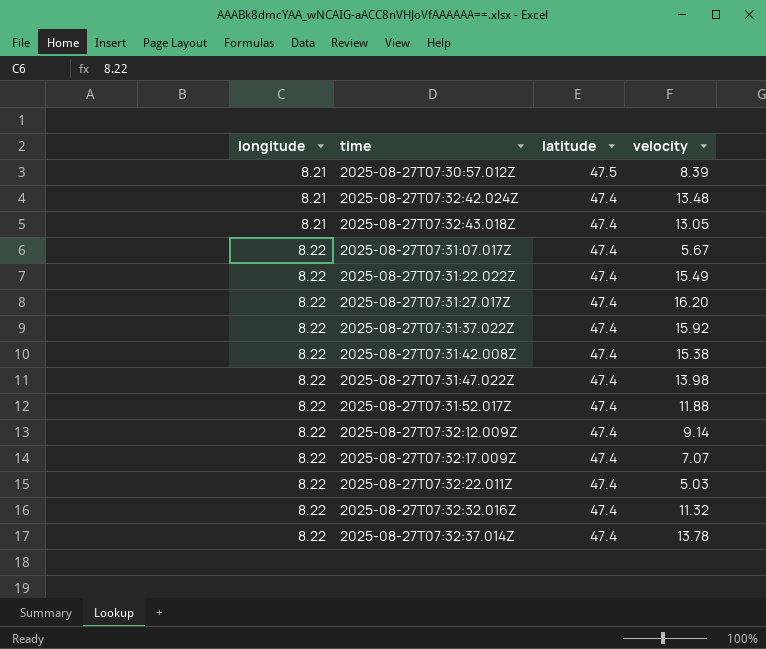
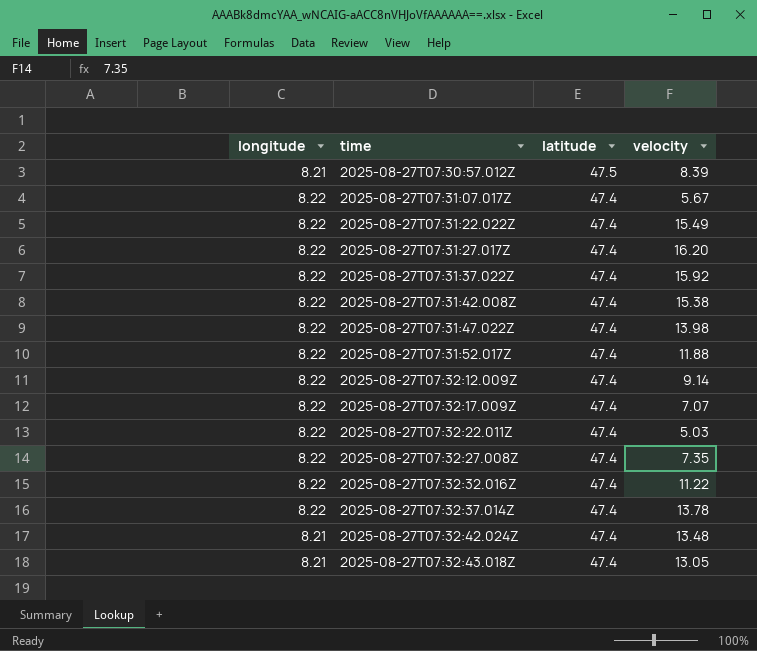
row order: longitude ascending -> time ascending
row 2025-08-27T07:32:27.008Z: none -> 8.22 | 47.4 | 7.35
2025-08-27T07:32:32.016Z | velocity: 11.32 -> 11.22

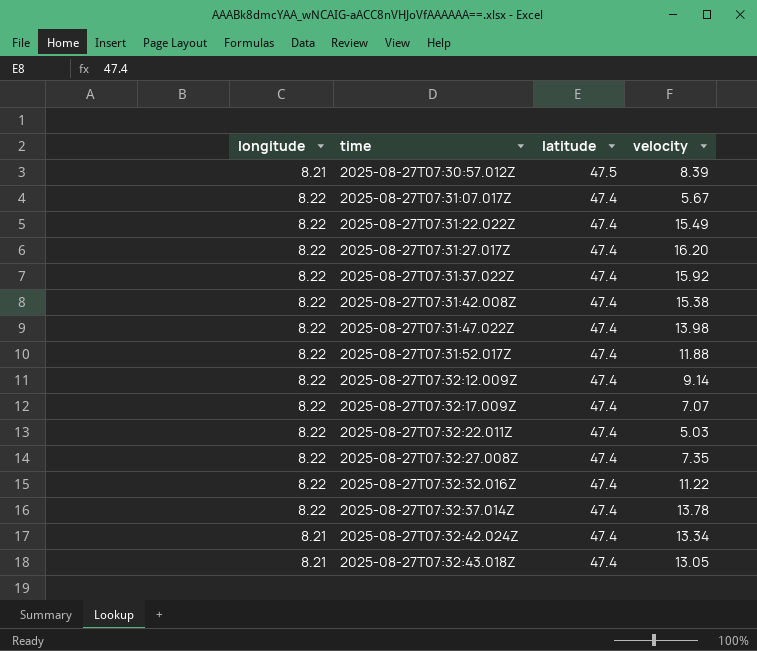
2025-08-27T07:32:42.024Z | velocity: 13.48 -> 13.34

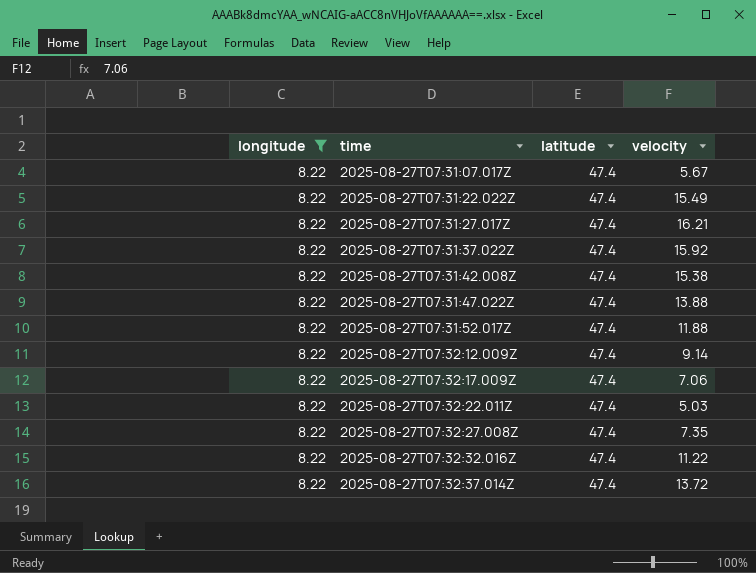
filter: none -> longitude = 8.22
2025-08-27T07:31:27.017Z | velocity: 16.20 -> 16.21
2025-08-27T07:31:47.022Z | velocity: 13.98 -> 13.88
2025-08-27T07:32:17.009Z | velocity: 7.07 -> 7.06
2025-08-27T07:32:37.014Z | velocity: 13.78 -> 13.72

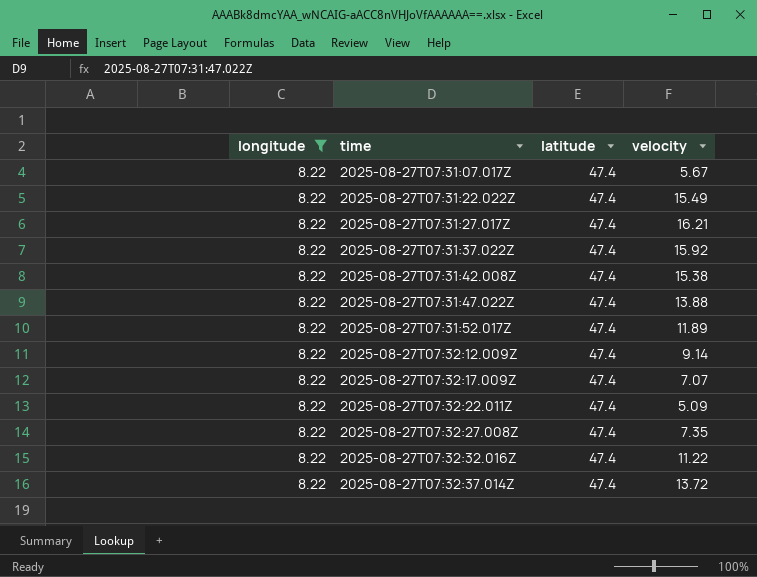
2025-08-27T07:31:52.017Z | velocity: 11.88 -> 11.89
2025-08-27T07:32:17.009Z | velocity: 7.06 -> 7.07
2025-08-27T07:32:22.011Z | velocity: 5.03 -> 5.09

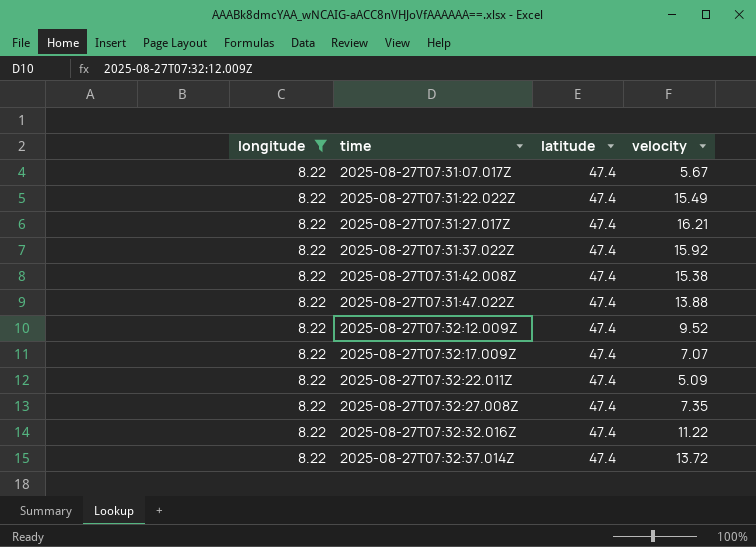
row 2025-08-27T07:31:52.017Z: 8.22 | 47.4 | 11.89 -> none
2025-08-27T07:32:12.009Z | velocity: 9.14 -> 9.52

